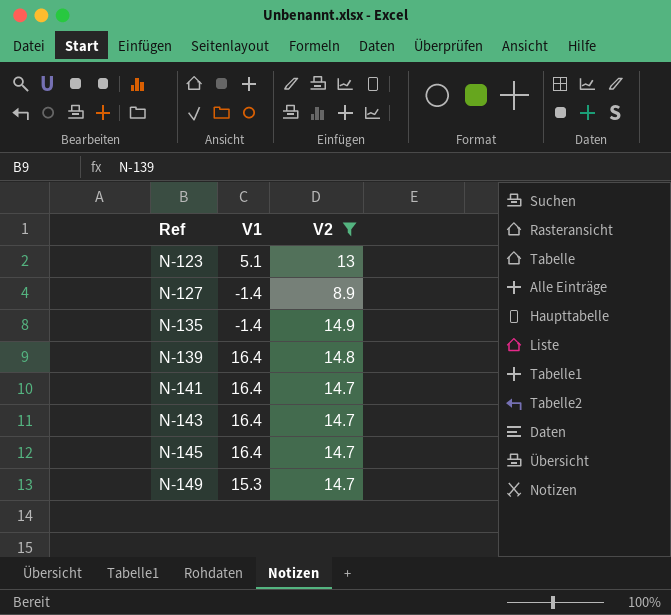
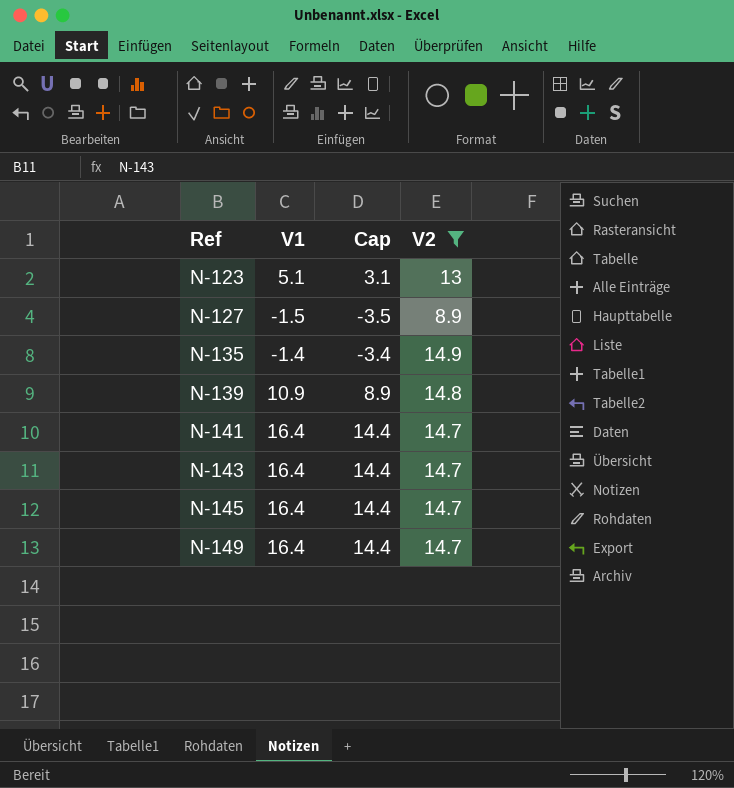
column Cap | formula: none -> [V1] - 2
N-127 | V1: -1.4 -> -1.5
N-139 | V1: 16.4 -> 10.9
N-149 | V1: 15.3 -> 16.4

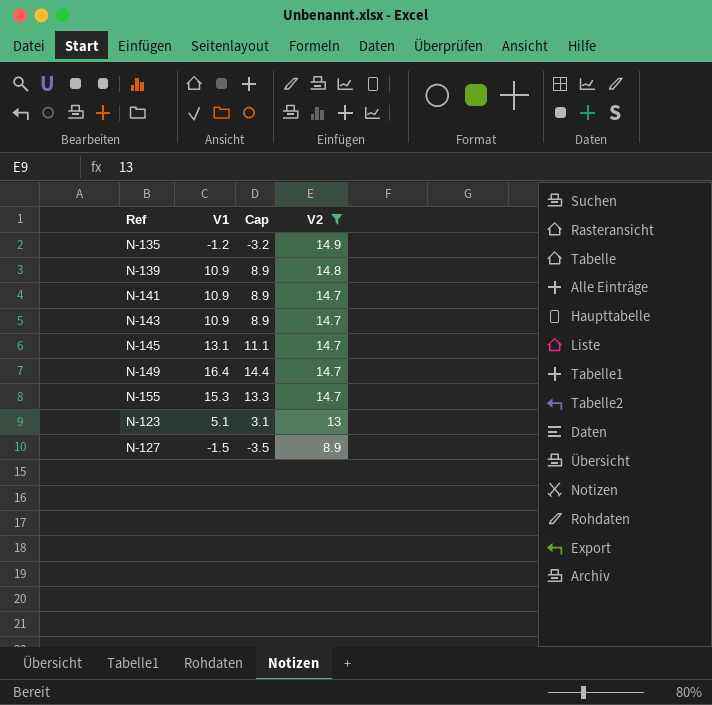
row order: Ref ascending -> V2 descending
N-135 | V1: -1.4 -> -1.2
N-135 | Cap: -3.4 -> -3.2
N-141 | V1: 16.4 -> 10.9
N-141 | Cap: 14.4 -> 8.9
N-143 | V1: 16.4 -> 10.9
N-143 | Cap: 14.4 -> 8.9
N-145 | V1: 16.4 -> 13.1
N-145 | Cap: 14.4 -> 11.1
row N-155: none -> 15.3 | 13.3 | 14.7

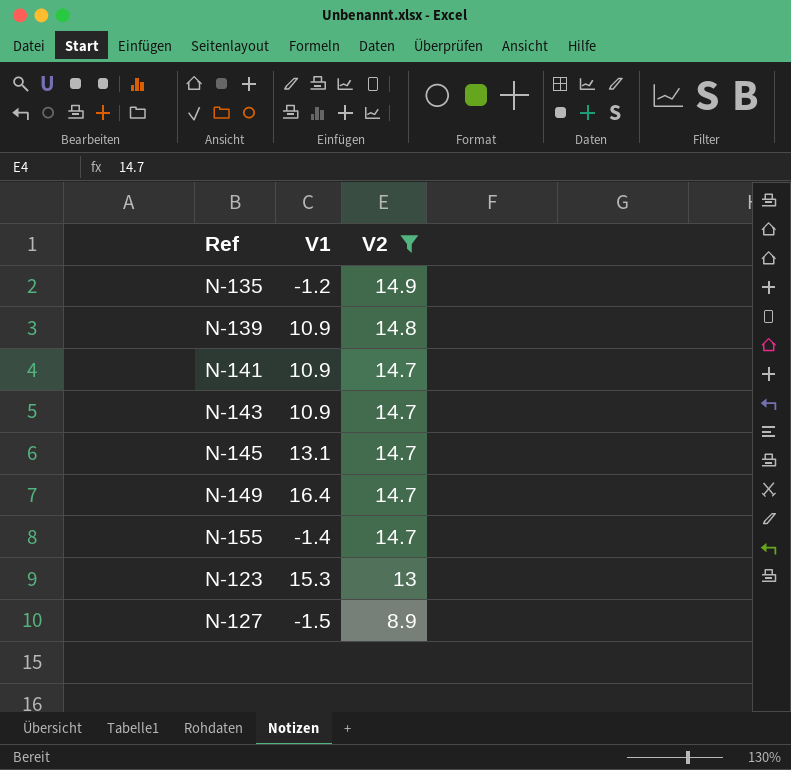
column Cap | formula: [V1] - 2 -> none
N-155 | V1: 15.3 -> -1.4
N-123 | V1: 5.1 -> 15.3

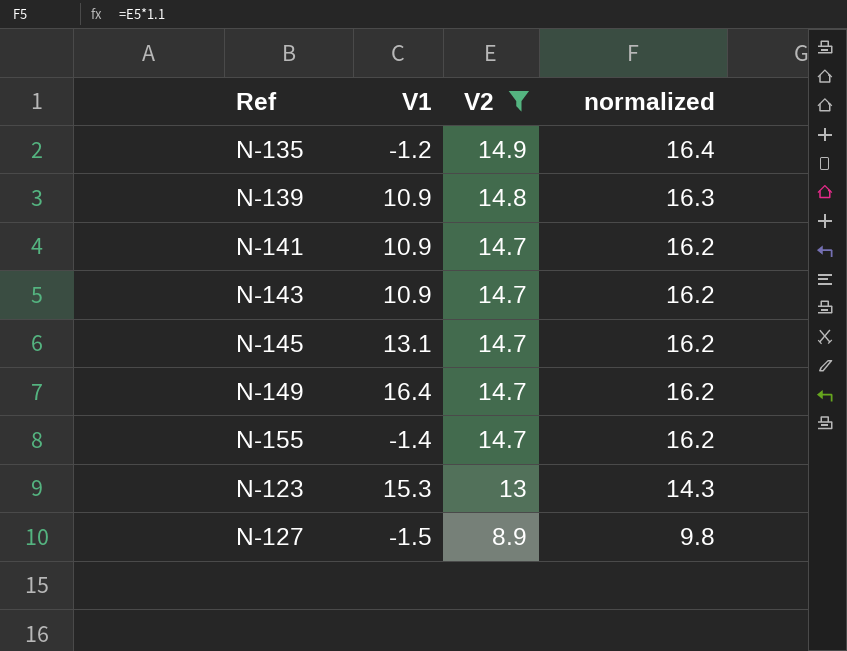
column normalized | formula: none -> [V2] * 1.1

